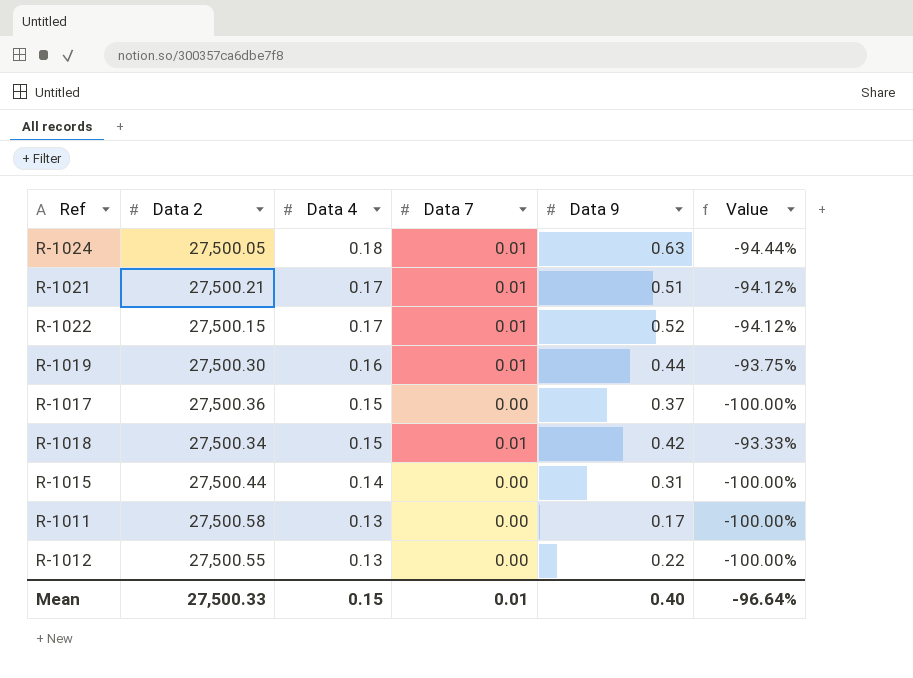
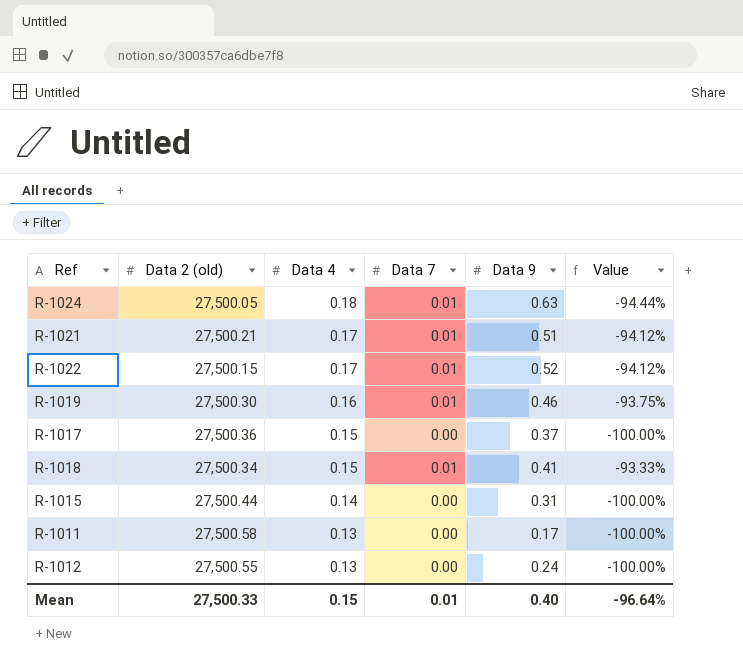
column name: Data 2 -> Data 2 (old)
R-1019 | Data 9: 0.44 -> 0.46
R-1018 | Data 9: 0.42 -> 0.41
R-1012 | Data 9: 0.22 -> 0.24

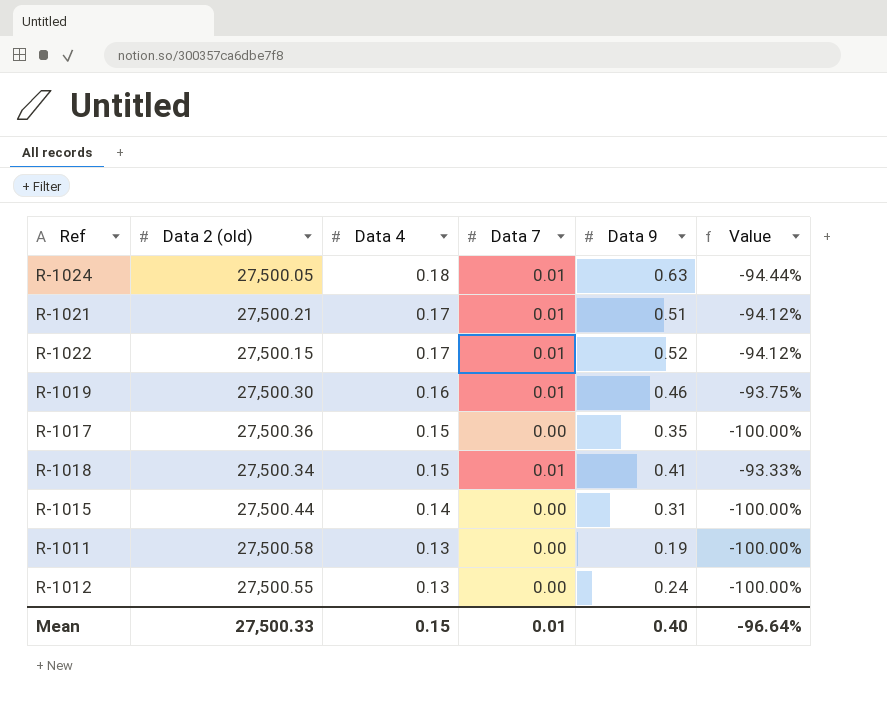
R-1017 | Data 9: 0.37 -> 0.35
R-1011 | Data 9: 0.17 -> 0.19

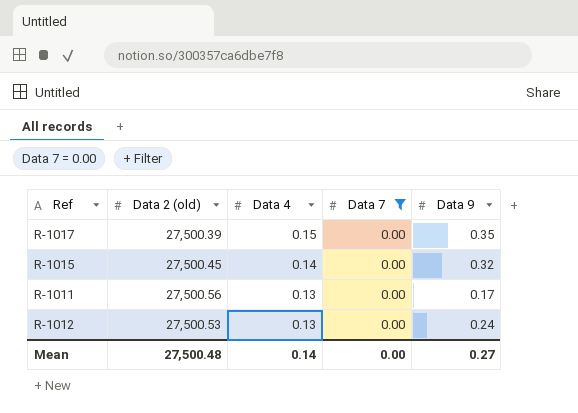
filter: none -> Data 7 = 0.00
column Value | formula: ([Data 7] - [Data 4]) / [Data 4] -> none
R-1017 | Data 2 (old): 27,500.36 -> 27,500.39
R-1015 | Data 2 (old): 27,500.44 -> 27,500.45
R-1015 | Data 9: 0.31 -> 0.32
R-1011 | Data 2 (old): 27,500.58 -> 27,500.56
R-1011 | Data 9: 0.19 -> 0.17
R-1012 | Data 2 (old): 27,500.55 -> 27,500.53
Mean | Data 2 (old): 27,500.33 -> 27,500.48
Mean | Data 4: 0.15 -> 0.14
Mean | Data 7: 0.01 -> 0.00
Mean | Data 9: 0.40 -> 0.27

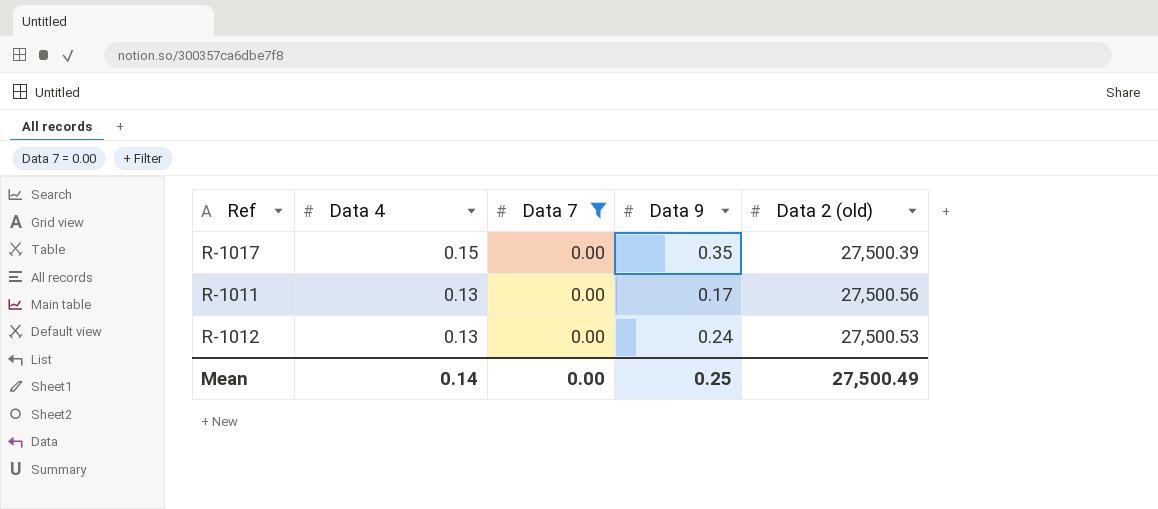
column Data 2 (old) | position: 2 -> 5
row R-1015: 27,500.45 | 0.14 | 0.00 | 0.32 -> none
Mean | Data 9: 0.27 -> 0.25
Mean | Data 2 (old): 27,500.48 -> 27,500.49

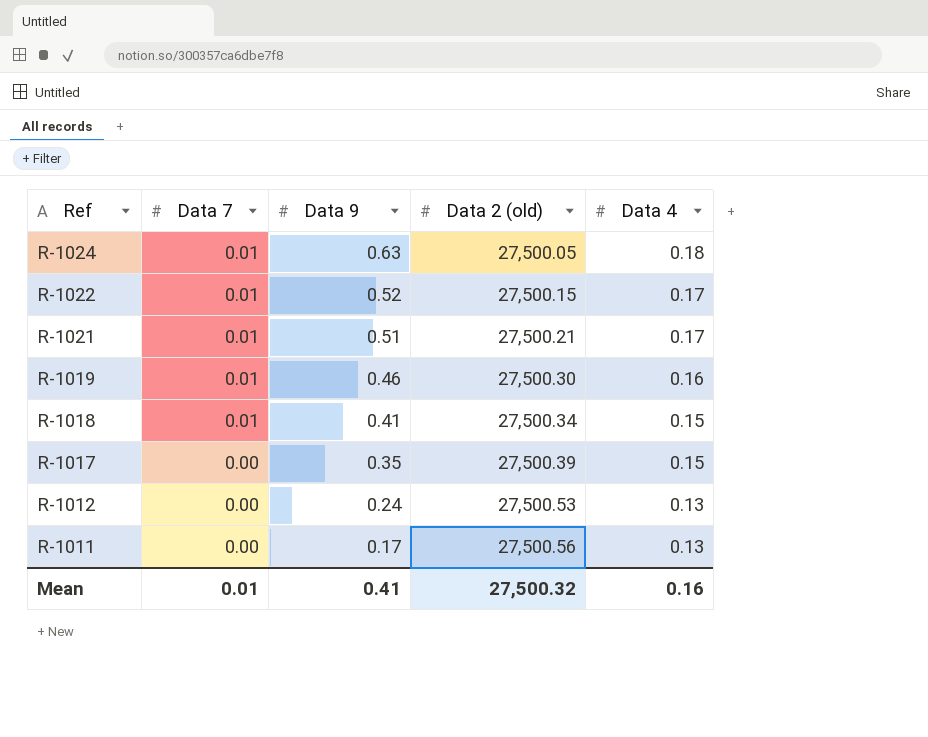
filter: Data 7 = 0.00 -> none
row order: Data 4 descending -> Ref descending
column Data 4 | position: 2 -> 5
Mean | Data 7: 0.00 -> 0.01
Mean | Data 9: 0.25 -> 0.41
Mean | Data 2 (old): 27,500.49 -> 27,500.32
Mean | Data 4: 0.14 -> 0.16

